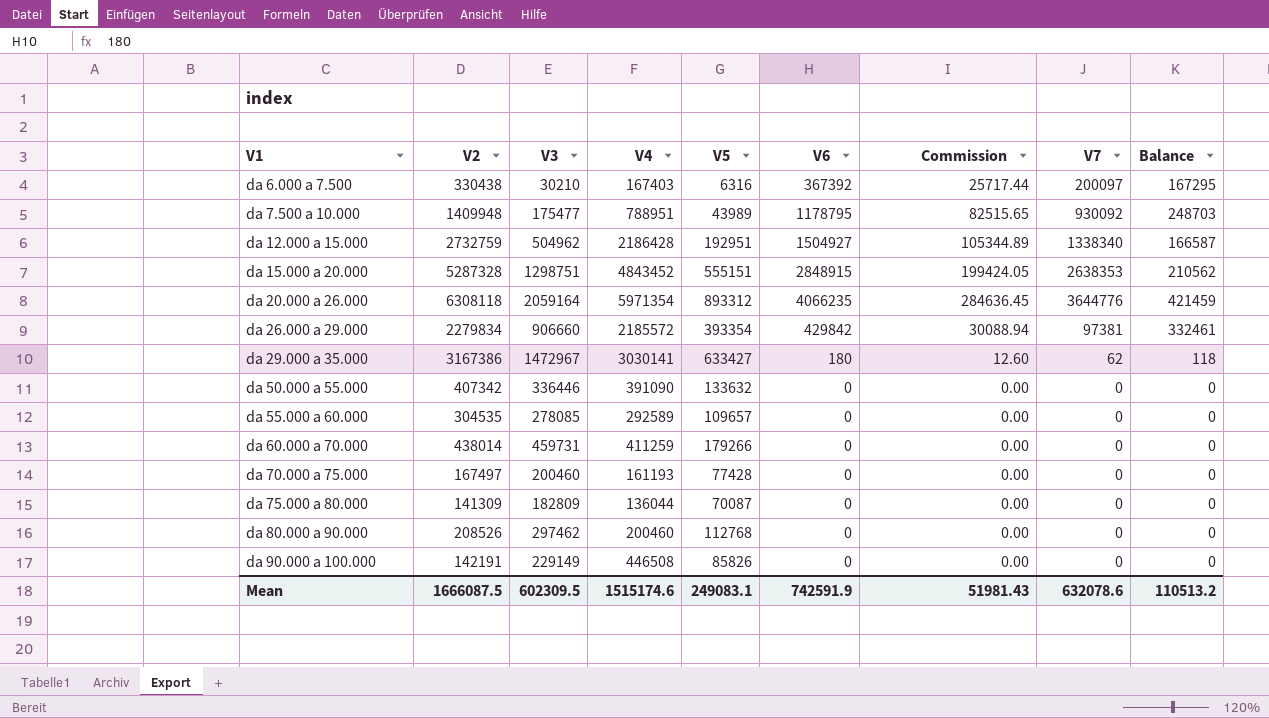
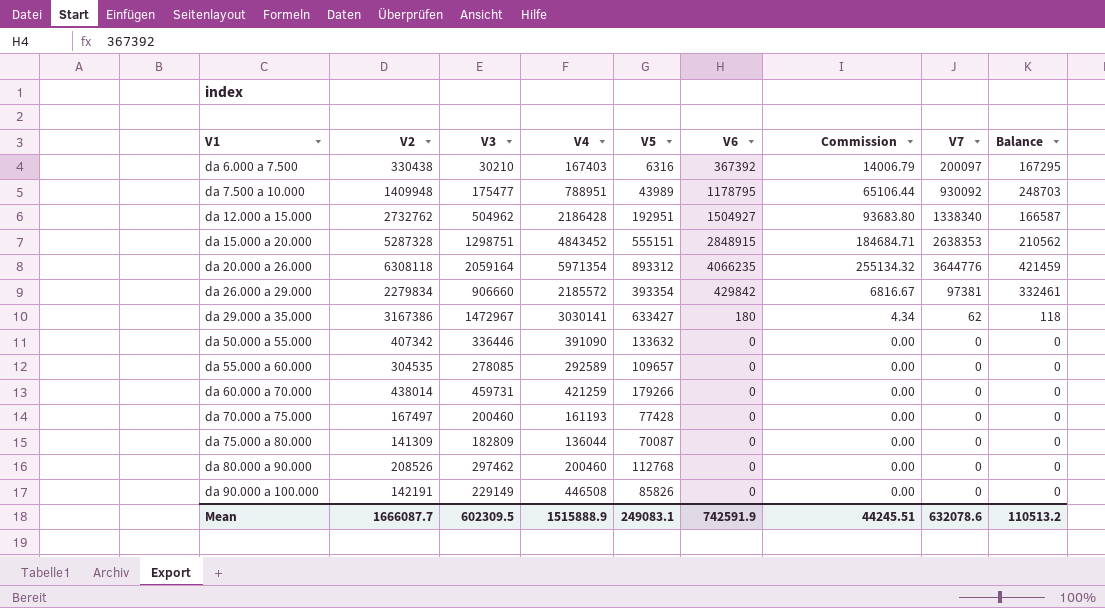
column Commission | formula: [V6] * 0.07 -> [V7] * 0.07
da 12.000 a 15.000 | V2: 2732759 -> 2732762
da 60.000 a 70.000 | V4: 411259 -> 421259
Mean | V2: 1666087.5 -> 1666087.7
Mean | V4: 1515174.6 -> 1515888.9
Mean | Commission: 51981.43 -> 44245.51

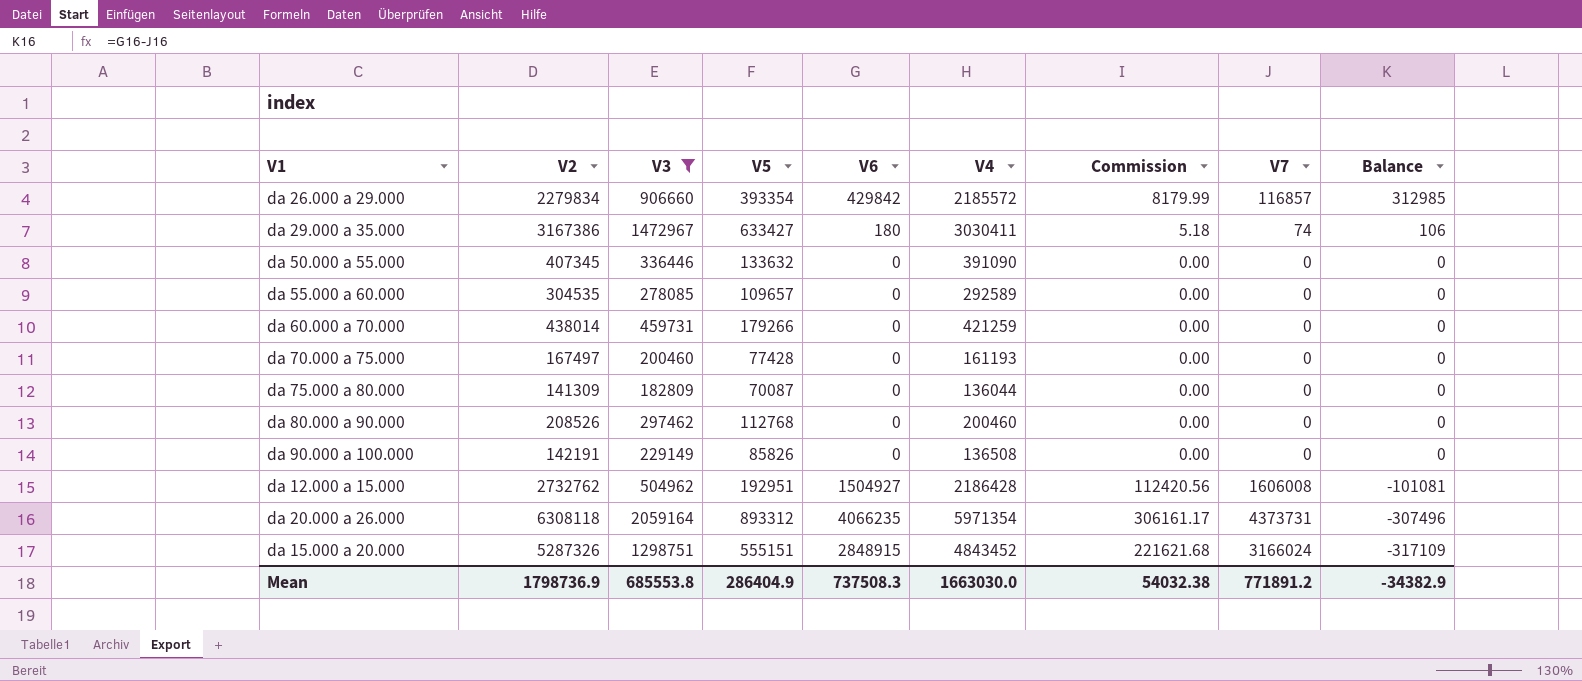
filter: none -> V3 >= 182809
row order: V1 ascending -> Balance descending
column V4 | position: 4 -> 6
da 26.000 a 29.000 | Commission: 6816.67 -> 8179.99
da 26.000 a 29.000 | V7: 97381 -> 116857
da 26.000 a 29.000 | Balance: 332461 -> 312985
da 29.000 a 35.000 | V4: 3030141 -> 3030411
da 29.000 a 35.000 | Commission: 4.34 -> 5.18
da 29.000 a 35.000 | V7: 62 -> 74
da 29.000 a 35.000 | Balance: 118 -> 106
da 50.000 a 55.000 | V2: 407342 -> 407345
da 90.000 a 100.000 | V4: 446508 -> 136508
da 12.000 a 15.000 | Commission: 93683.80 -> 112420.56
da 12.000 a 15.000 | V7: 1338340 -> 1606008
da 12.000 a 15.000 | Balance: 166587 -> -101081
da 20.000 a 26.000 | Commission: 255134.32 -> 306161.17
da 20.000 a 26.000 | V7: 3644776 -> 4373731
da 20.000 a 26.000 | Balance: 421459 -> -307496
da 15.000 a 20.000 | V2: 5287328 -> 5287326
da 15.000 a 20.000 | Commission: 184684.71 -> 221621.68
da 15.000 a 20.000 | V7: 2638353 -> 3166024
da 15.000 a 20.000 | Balance: 210562 -> -317109
Mean | V2: 1666087.7 -> 1798736.9
Mean | V3: 602309.5 -> 685553.8
Mean | V5: 249083.1 -> 286404.9
Mean | V6: 742591.9 -> 737508.3
Mean | V4: 1515888.9 -> 1663030.0
Mean | Commission: 44245.51 -> 54032.38
Mean | V7: 632078.6 -> 771891.2
Mean | Balance: 110513.2 -> -34382.9

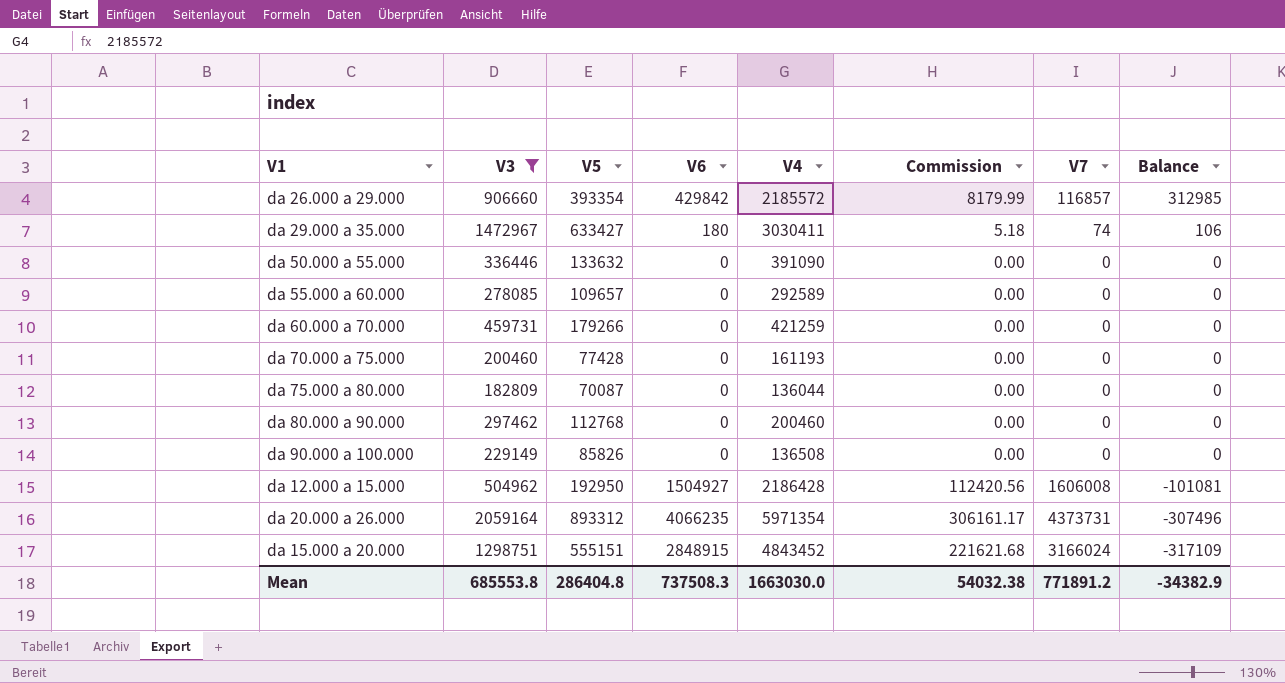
column V2 | position: 2 -> none
da 12.000 a 15.000 | V5: 192951 -> 192950
Mean | V5: 286404.9 -> 286404.8

